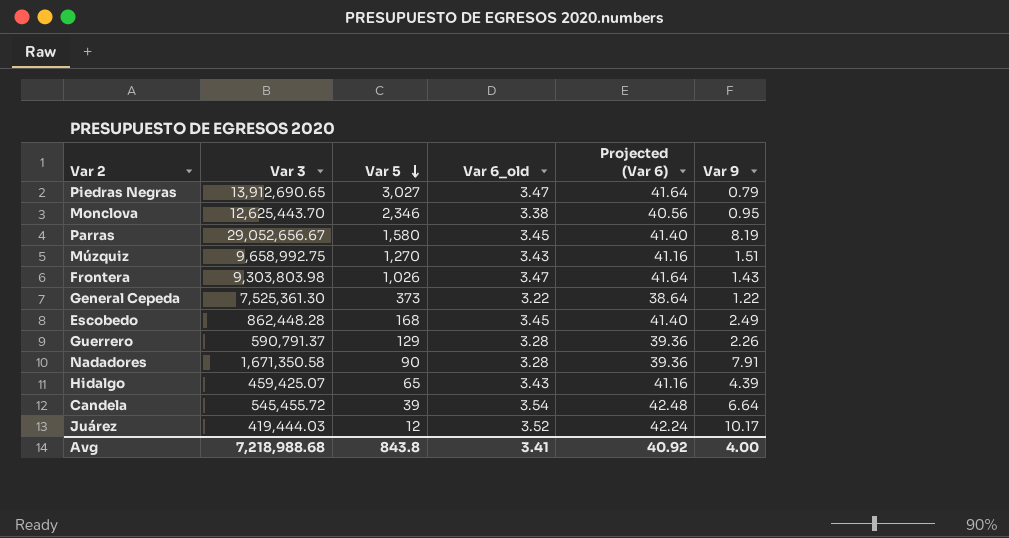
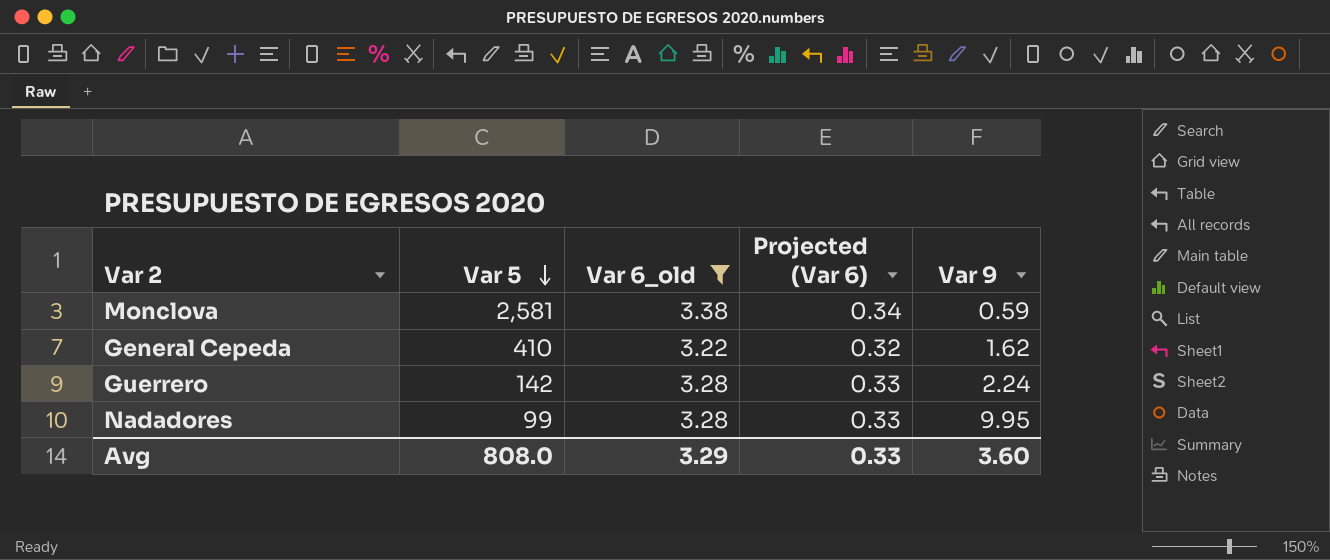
filter: none -> Var 6_old <= 3.38
column Var 3 | position: 2 -> none
column Projected (Var 6) | formula: [Var 6_old] * 12 -> [Var 6_old] * 0.1
Monclova | Var 5: 2,346 -> 2,581
Monclova | Var 9: 0.95 -> 0.59
General Cepeda | Var 5: 373 -> 410
General Cepeda | Var 9: 1.22 -> 1.62
Guerrero | Var 5: 129 -> 142
Guerrero | Var 9: 2.26 -> 2.24
Nadadores | Var 5: 90 -> 99
Nadadores | Var 9: 7.91 -> 9.95
Avg | Var 5: 843.8 -> 808.0
Avg | Var 6_old: 3.41 -> 3.29
Avg | Projected (Var 6): 40.92 -> 0.33
Avg | Var 9: 4.00 -> 3.60

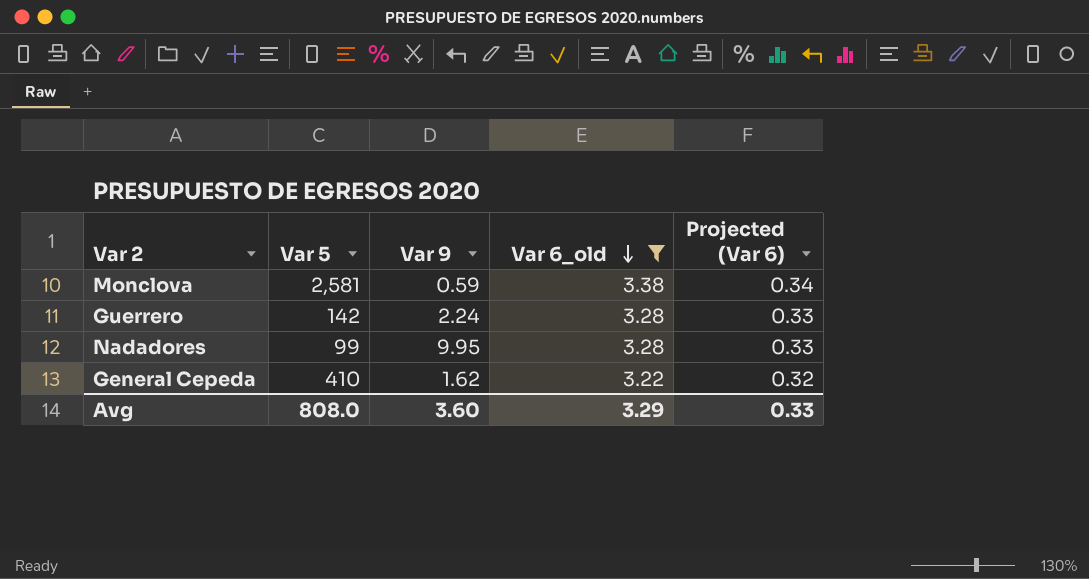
row order: Var 5 descending -> Var 6_old descending
column Var 9 | position: 5 -> 3

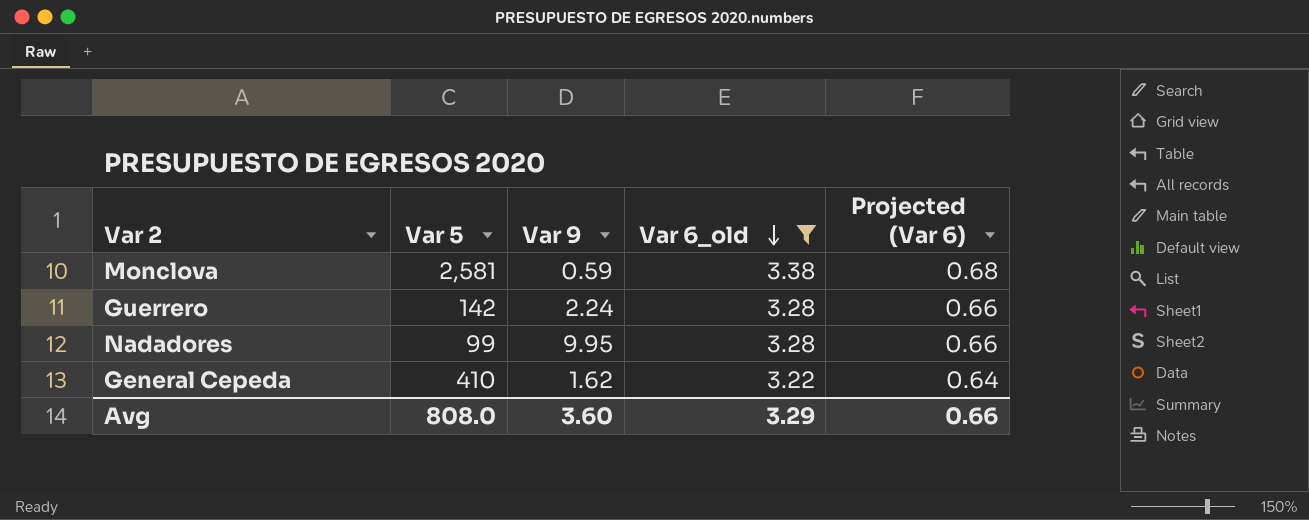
column Projected (Var 6) | formula: [Var 6_old] * 0.1 -> [Var 6_old] * 0.2
Avg | Projected (Var 6): 0.33 -> 0.66

